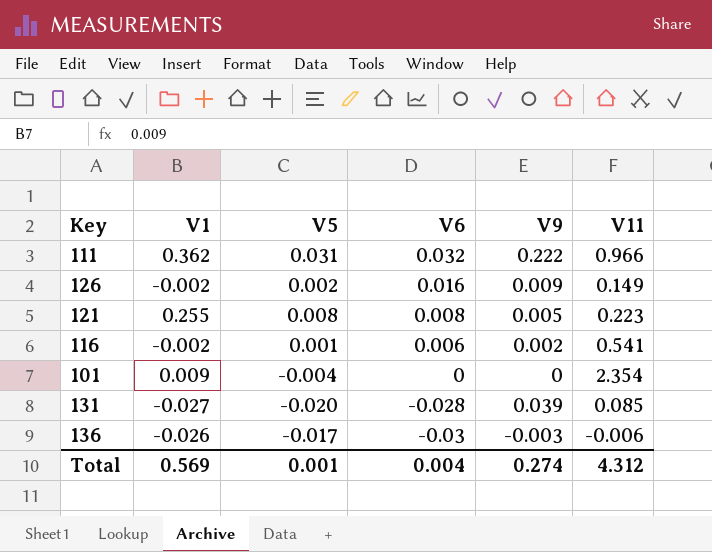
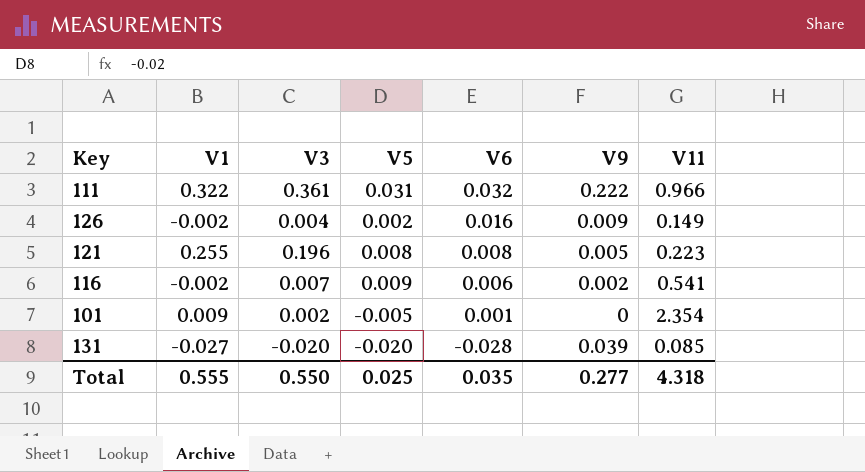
column V3 | position: none -> 3
row 136: -0.026 | -0.017 | -0.03 | -0.003 | -0.006 -> none
111 | V1: 0.362 -> 0.322
116 | V5: 0.001 -> 0.009
101 | V5: -0.004 -> -0.005
101 | V6: 0 -> 0.001
Total | V1: 0.569 -> 0.555
Total | V5: 0.001 -> 0.025
Total | V6: 0.004 -> 0.035
Total | V9: 0.274 -> 0.277
Total | V11: 4.312 -> 4.318

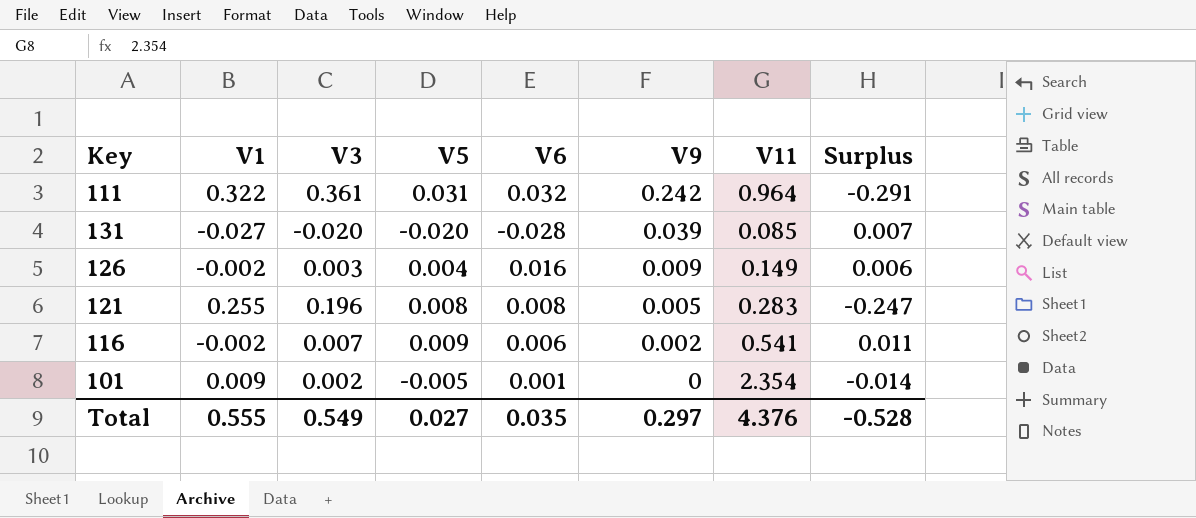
row order: V6 descending -> V9 descending
column Surplus | formula: none -> [V5] - [V1]
111 | V9: 0.222 -> 0.242
111 | V11: 0.966 -> 0.964
126 | V3: 0.004 -> 0.003
126 | V5: 0.002 -> 0.004
121 | V11: 0.223 -> 0.283
Total | V3: 0.550 -> 0.549
Total | V5: 0.025 -> 0.027
Total | V9: 0.277 -> 0.297
Total | V11: 4.318 -> 4.376

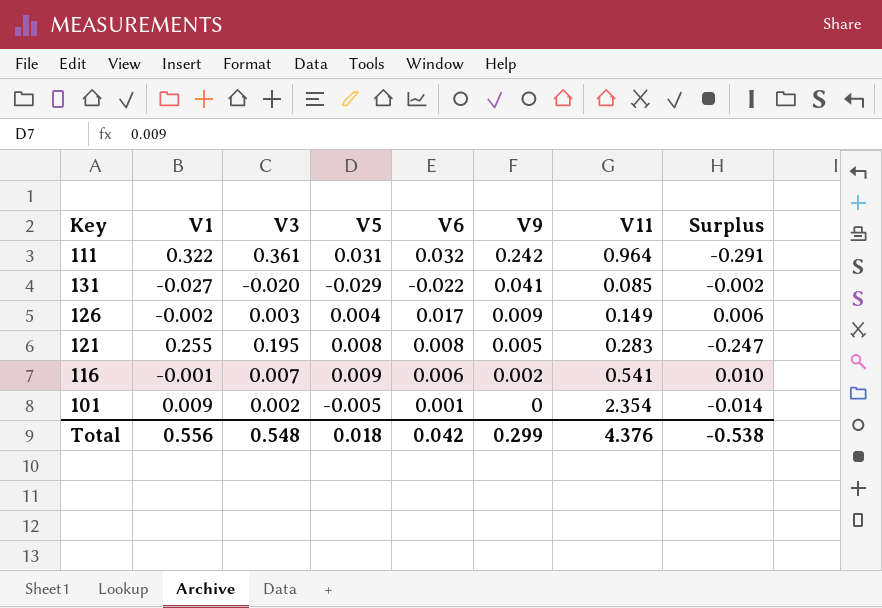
131 | V5: -0.020 -> -0.029
131 | V6: -0.028 -> -0.022
131 | V9: 0.039 -> 0.041
131 | Surplus: 0.007 -> -0.002
126 | V6: 0.016 -> 0.017
121 | V3: 0.196 -> 0.195
116 | V1: -0.002 -> -0.001
116 | Surplus: 0.011 -> 0.010
Total | V1: 0.555 -> 0.556
Total | V3: 0.549 -> 0.548
Total | V5: 0.027 -> 0.018
Total | V6: 0.035 -> 0.042
Total | V9: 0.297 -> 0.299
Total | Surplus: -0.528 -> -0.538

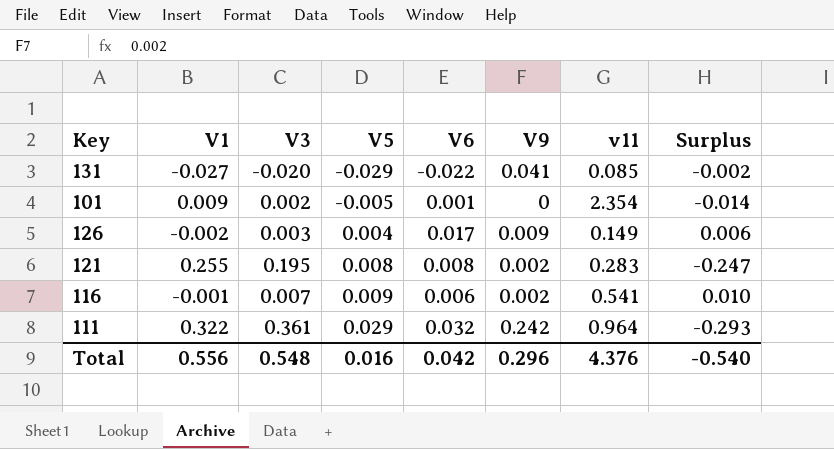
row order: V9 descending -> V5 ascending
column name: V11 -> v11
121 | V9: 0.005 -> 0.002
111 | V5: 0.031 -> 0.029
111 | Surplus: -0.291 -> -0.293
Total | V5: 0.018 -> 0.016
Total | V9: 0.299 -> 0.296
Total | Surplus: -0.538 -> -0.540

